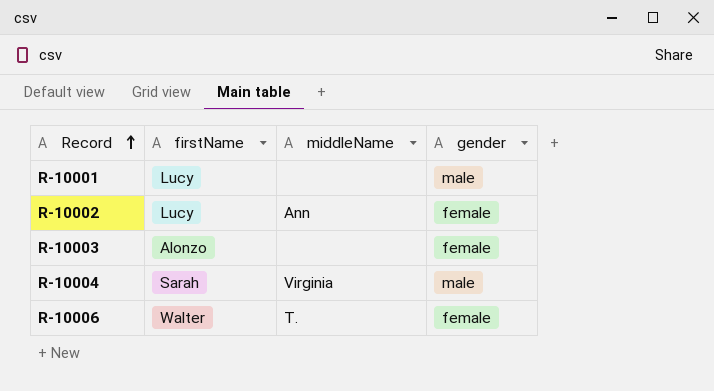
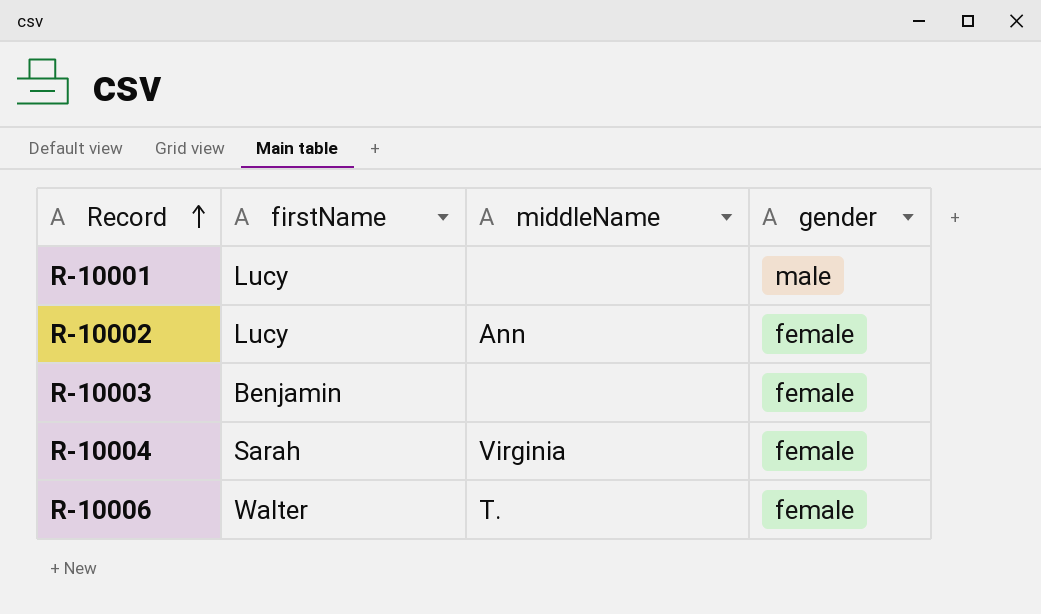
R-10003 | firstName: Alonzo -> Benjamin
R-10004 | gender: male -> female

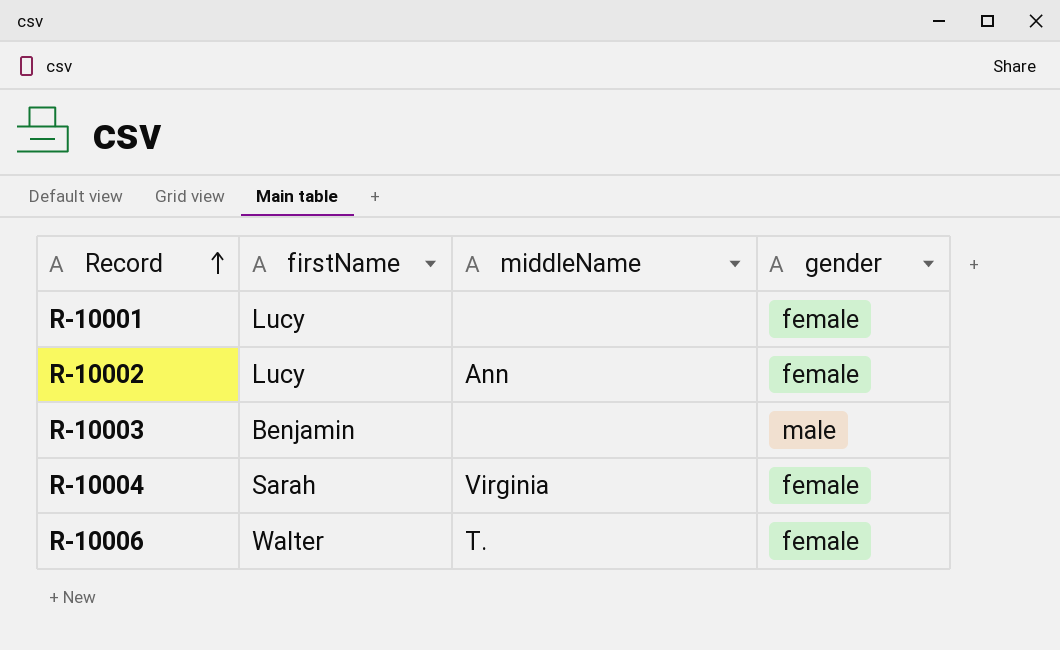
R-10001 | gender: male -> female
R-10003 | gender: female -> male

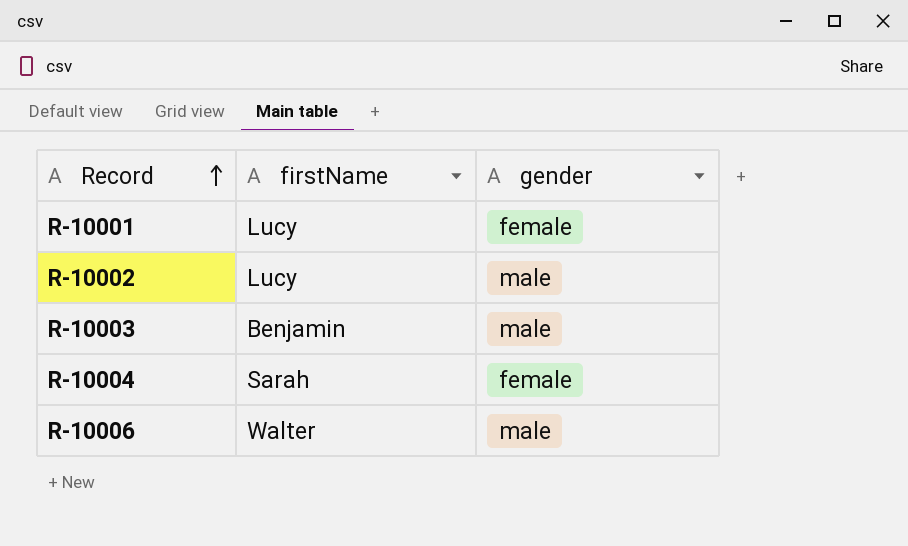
column middleName | position: 3 -> none
R-10002 | gender: female -> male
R-10006 | gender: female -> male

